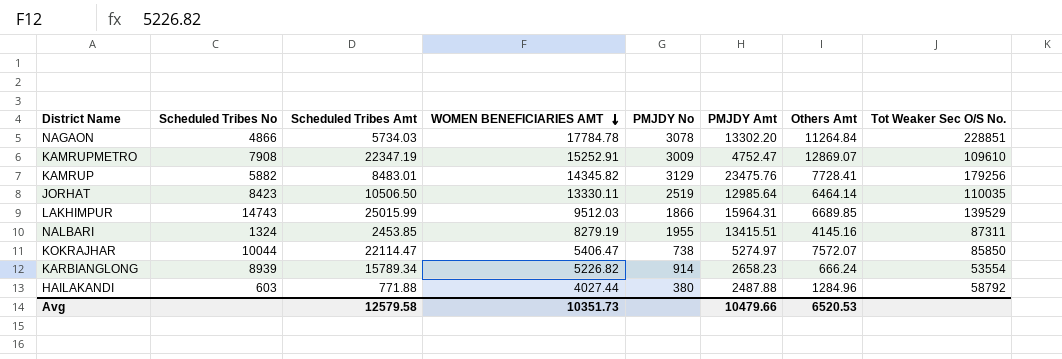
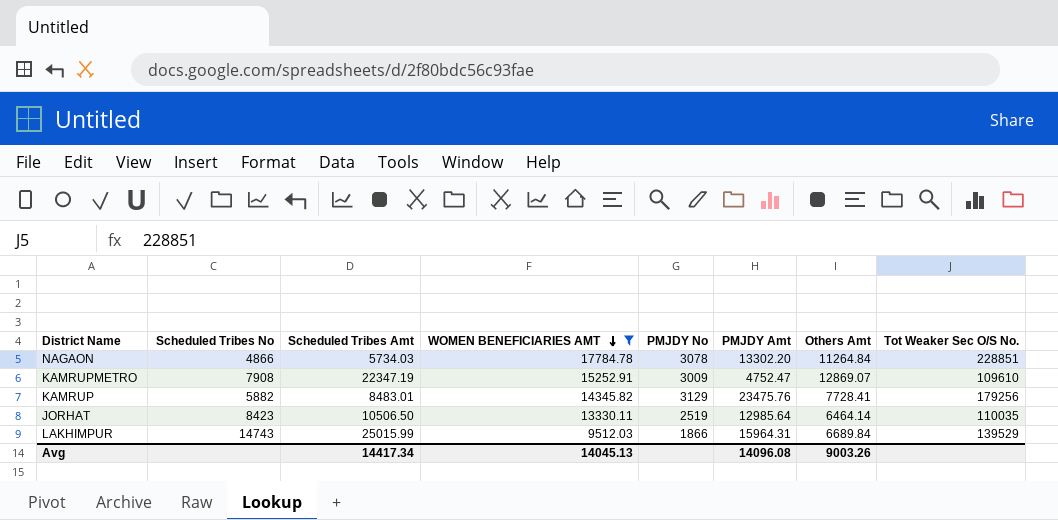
filter: none -> WOMEN BENEFICIARIES AMT >= 9512.03
LAKHIMPUR | Others Amt: 6689.85 -> 6689.84
Avg | Scheduled Tribes Amt: 12579.58 -> 14417.34
Avg | WOMEN BENEFICIARIES AMT: 10351.73 -> 14045.13
Avg | PMJDY Amt: 10479.66 -> 14096.08
Avg | Others Amt: 6520.53 -> 9003.26

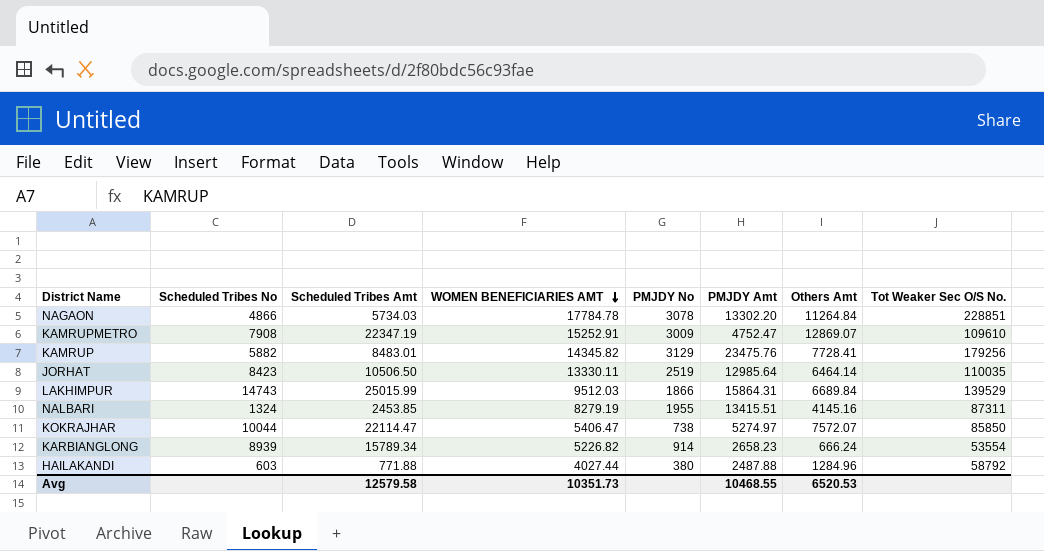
filter: WOMEN BENEFICIARIES AMT >= 9512.03 -> none
LAKHIMPUR | PMJDY Amt: 15964.31 -> 15864.31
Avg | Scheduled Tribes Amt: 14417.34 -> 12579.58
Avg | WOMEN BENEFICIARIES AMT: 14045.13 -> 10351.73
Avg | PMJDY Amt: 14096.08 -> 10468.55
Avg | Others Amt: 9003.26 -> 6520.53

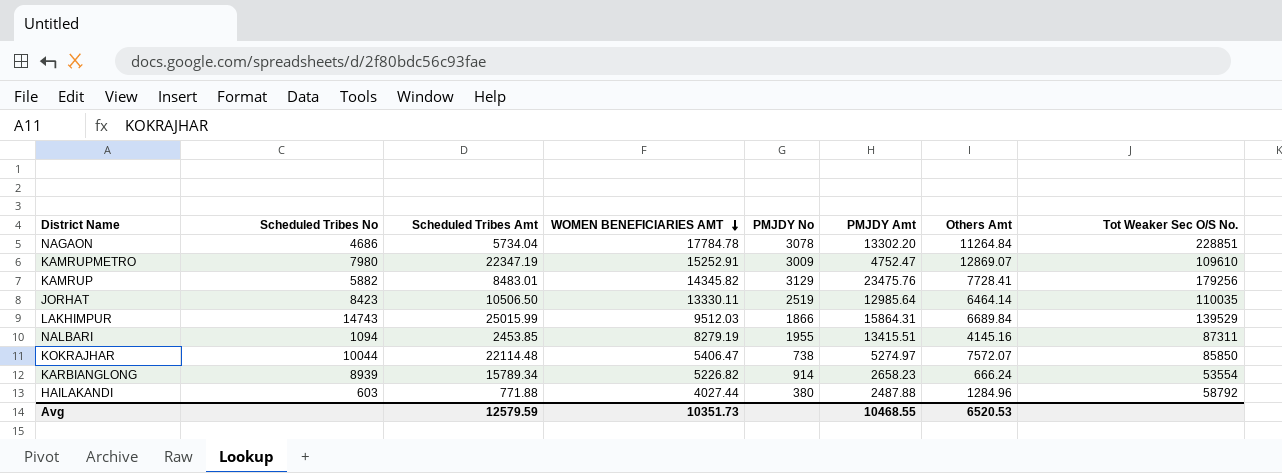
NAGAON | Scheduled Tribes No: 4866 -> 4686
NAGAON | Scheduled Tribes Amt: 5734.03 -> 5734.04
KAMRUPMETRO | Scheduled Tribes No: 7908 -> 7980
NALBARI | Scheduled Tribes No: 1324 -> 1094
KOKRAJHAR | Scheduled Tribes Amt: 22114.47 -> 22114.48
Avg | Scheduled Tribes Amt: 12579.58 -> 12579.59

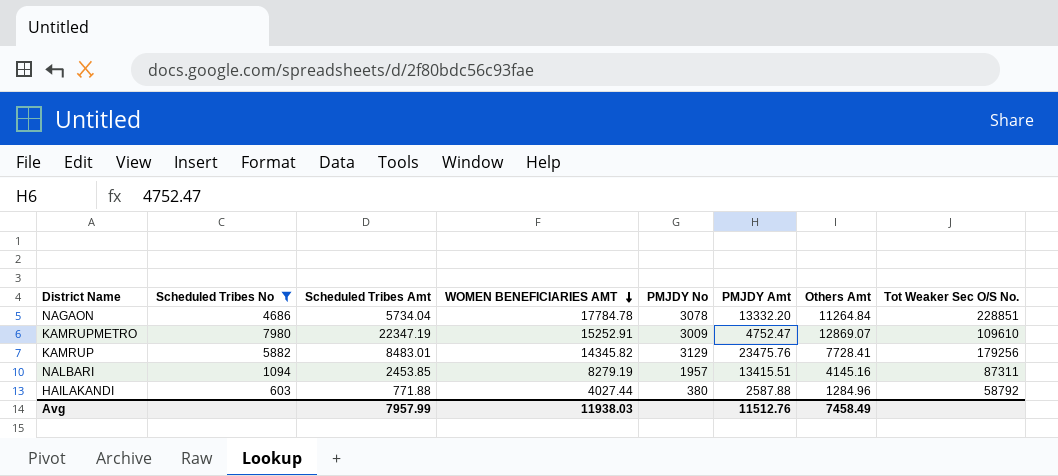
filter: none -> Scheduled Tribes No <= 7980
NAGAON | PMJDY Amt: 13302.20 -> 13332.20
NALBARI | PMJDY No: 1955 -> 1957
HAILAKANDI | PMJDY Amt: 2487.88 -> 2587.88
Avg | Scheduled Tribes Amt: 12579.59 -> 7957.99
Avg | WOMEN BENEFICIARIES AMT: 10351.73 -> 11938.03
Avg | PMJDY Amt: 10468.55 -> 11512.76
Avg | Others Amt: 6520.53 -> 7458.49

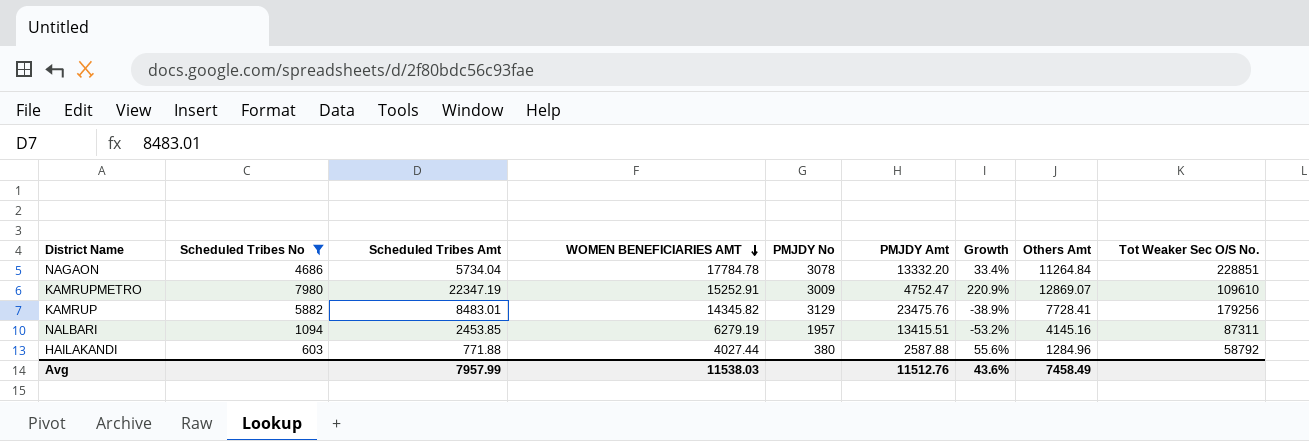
column Growth | formula: none -> ([WOMEN BENEFICIARIES AMT] - [PMJDY Amt]) / [PMJDY Amt]
NALBARI | WOMEN BENEFICIARIES AMT: 8279.19 -> 6279.19
Avg | WOMEN BENEFICIARIES AMT: 11938.03 -> 11538.03

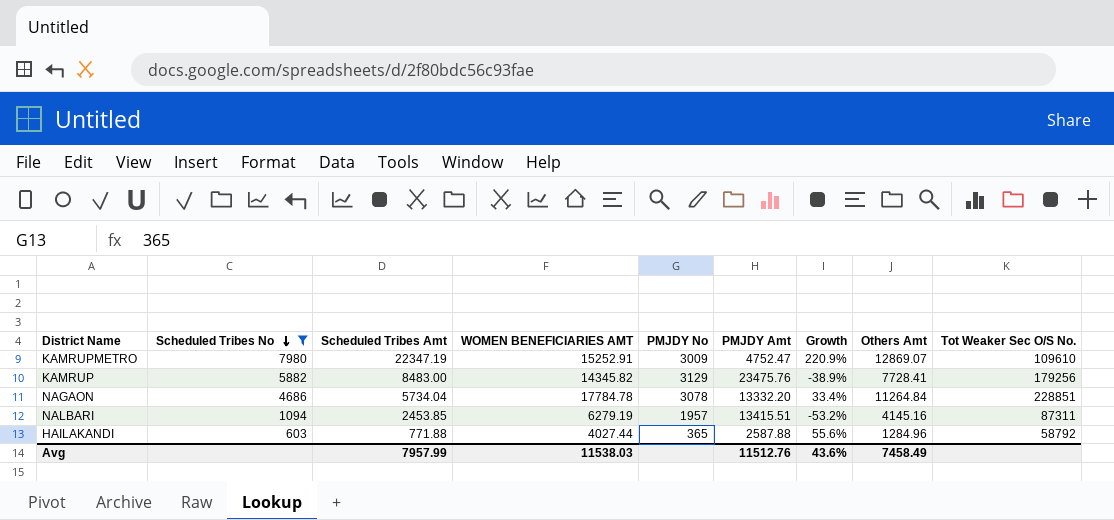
row order: WOMEN BENEFICIARIES AMT descending -> Scheduled Tribes No descending
KAMRUP | Scheduled Tribes Amt: 8483.01 -> 8483.00
HAILAKANDI | PMJDY No: 380 -> 365

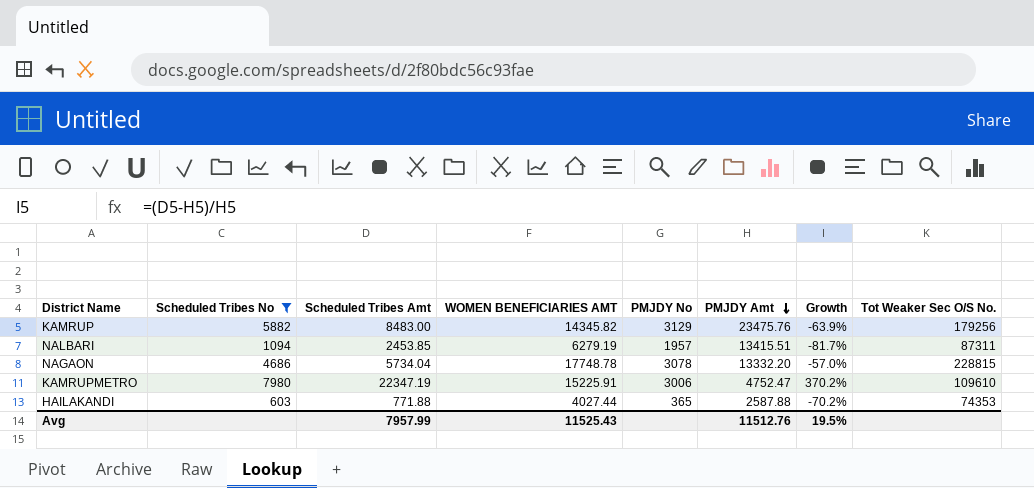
row order: Scheduled Tribes No descending -> PMJDY Amt descending
column Others Amt | position: 8 -> none
column Growth | formula: ([WOMEN BENEFICIARIES AMT] - [PMJDY Amt]) / [PMJDY Amt] -> ([Scheduled Tribes Amt] - [PMJDY Amt]) / [PMJDY Amt]
NAGAON | WOMEN BENEFICIARIES AMT: 17784.78 -> 17748.78
NAGAON | Tot Weaker Sec O/S No.: 228851 -> 228815
KAMRUPMETRO | WOMEN BENEFICIARIES AMT: 15252.91 -> 15225.91
KAMRUPMETRO | PMJDY No: 3009 -> 3006
HAILAKANDI | Tot Weaker Sec O/S No.: 58792 -> 74353
Avg | WOMEN BENEFICIARIES AMT: 11538.03 -> 11525.43
Avg | Growth: 43.6% -> 19.5%

